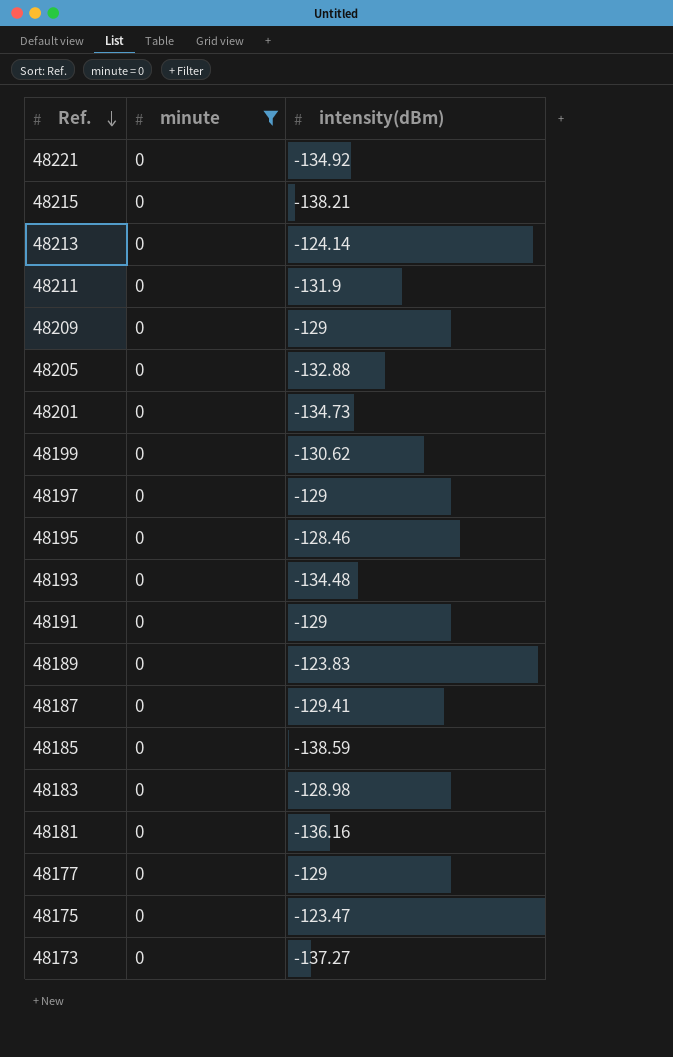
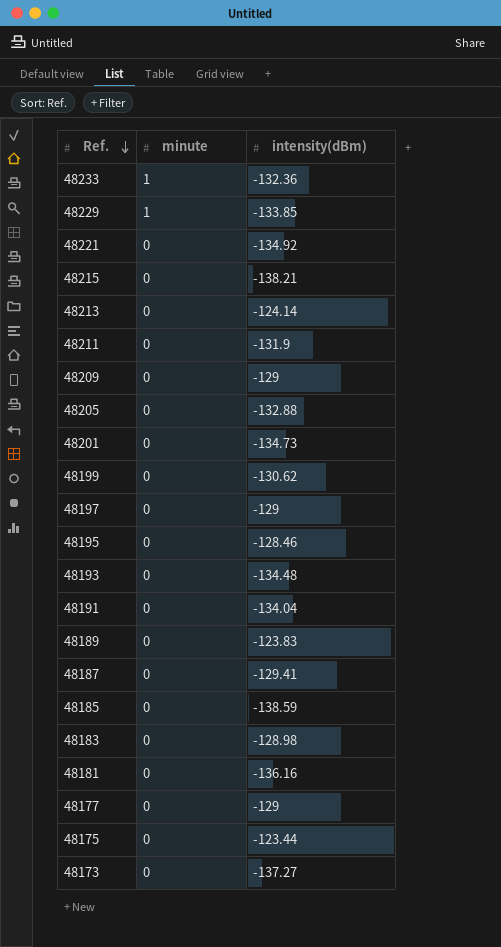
filter: minute = 0 -> none
48191 | intensity(dBm): -129 -> -134.04
48175 | intensity(dBm): -123.47 -> -123.44

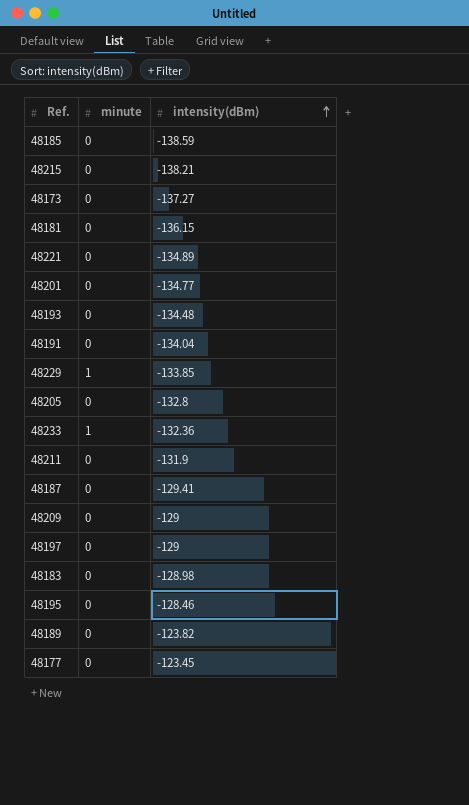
row order: Ref. descending -> intensity(dBm) ascending
row 48213: 0 | -124.14 -> none
row 48199: 0 | -130.62 -> none
row 48175: 0 | -123.44 -> none
48181 | intensity(dBm): -136.16 -> -136.15
48221 | intensity(dBm): -134.92 -> -134.89
48201 | intensity(dBm): -134.73 -> -134.77
48205 | intensity(dBm): -132.88 -> -132.8
48189 | intensity(dBm): -123.83 -> -123.82
48177 | intensity(dBm): -129 -> -123.45

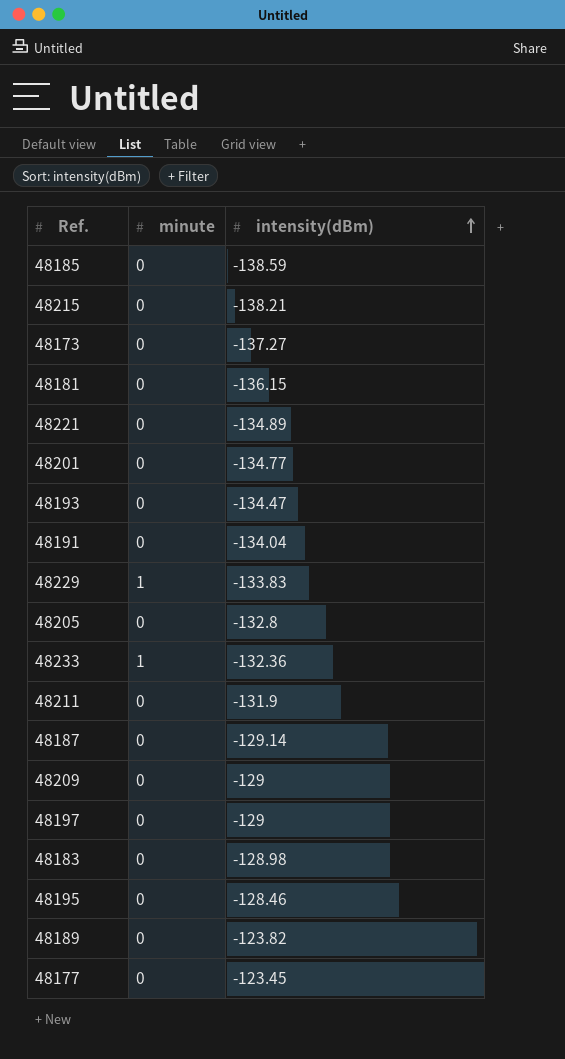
48193 | intensity(dBm): -134.48 -> -134.47
48229 | intensity(dBm): -133.85 -> -133.83
48187 | intensity(dBm): -129.41 -> -129.14

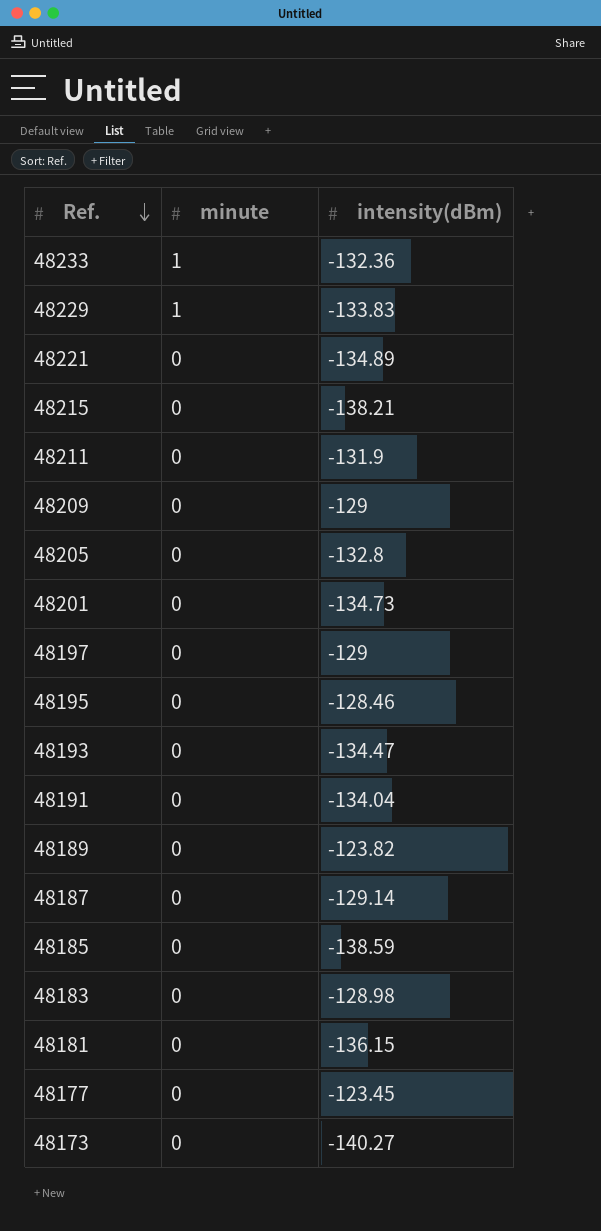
row order: intensity(dBm) ascending -> Ref. descending
48201 | intensity(dBm): -134.77 -> -134.73
48173 | intensity(dBm): -137.27 -> -140.27

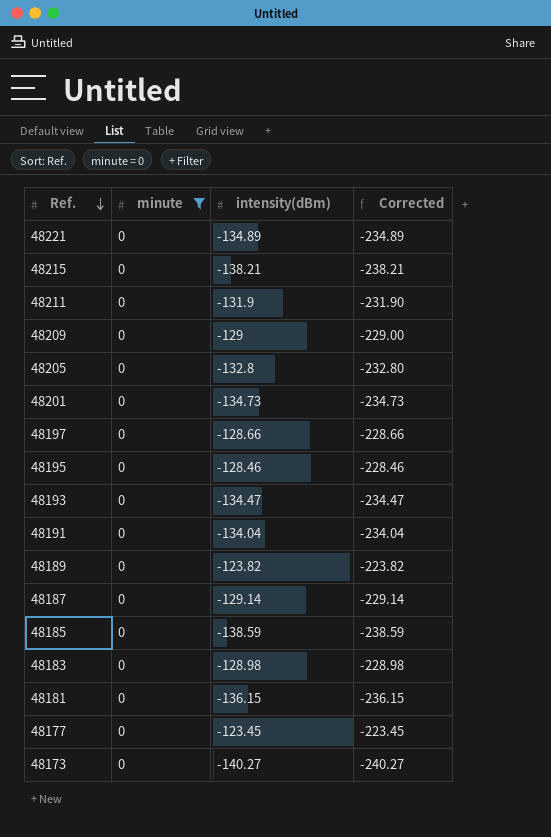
filter: none -> minute = 0
column Corrected | formula: none -> [intensity(dBm)] - 100
48197 | intensity(dBm): -129 -> -128.66

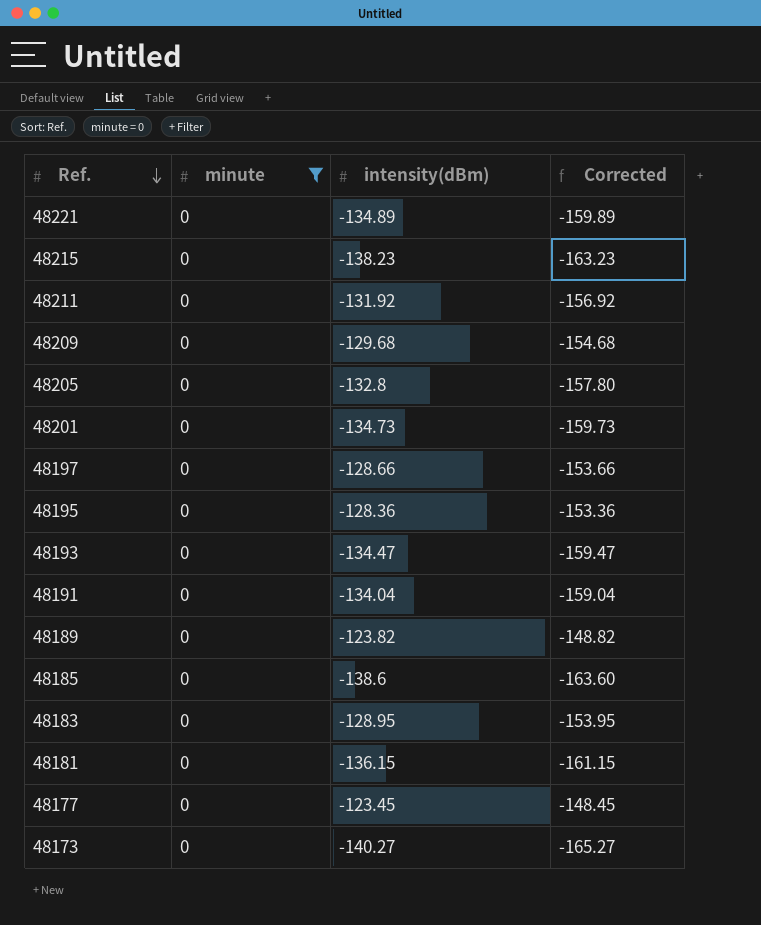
column Corrected | formula: [intensity(dBm)] - 100 -> [intensity(dBm)] - 25
row 48187: 0 | -129.14 | -229.14 -> none
48215 | intensity(dBm): -138.21 -> -138.23
48211 | intensity(dBm): -131.9 -> -131.92
48209 | intensity(dBm): -129 -> -129.68
48195 | intensity(dBm): -128.46 -> -128.36
48185 | intensity(dBm): -138.59 -> -138.6
48183 | intensity(dBm): -128.98 -> -128.95

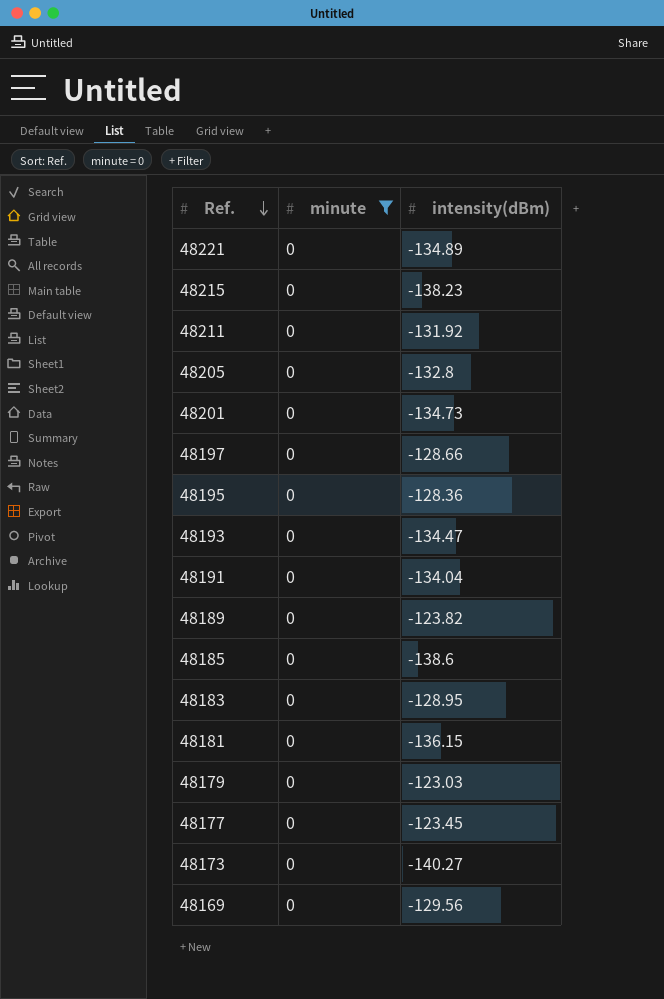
column Corrected | formula: [intensity(dBm)] - 25 -> none
row 48209: 0 | -129.68 | -154.68 -> none
row 48179: none -> 0 | -123.03
row 48169: none -> 0 | -129.56

